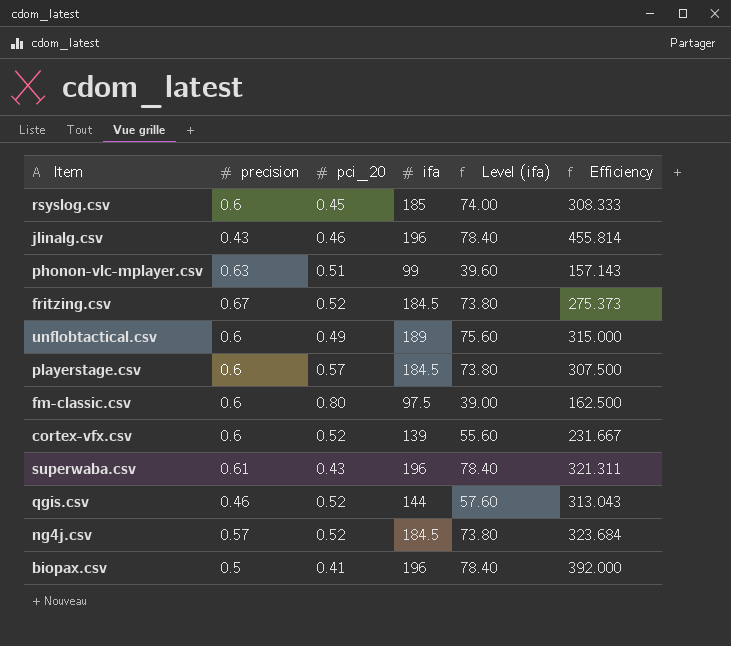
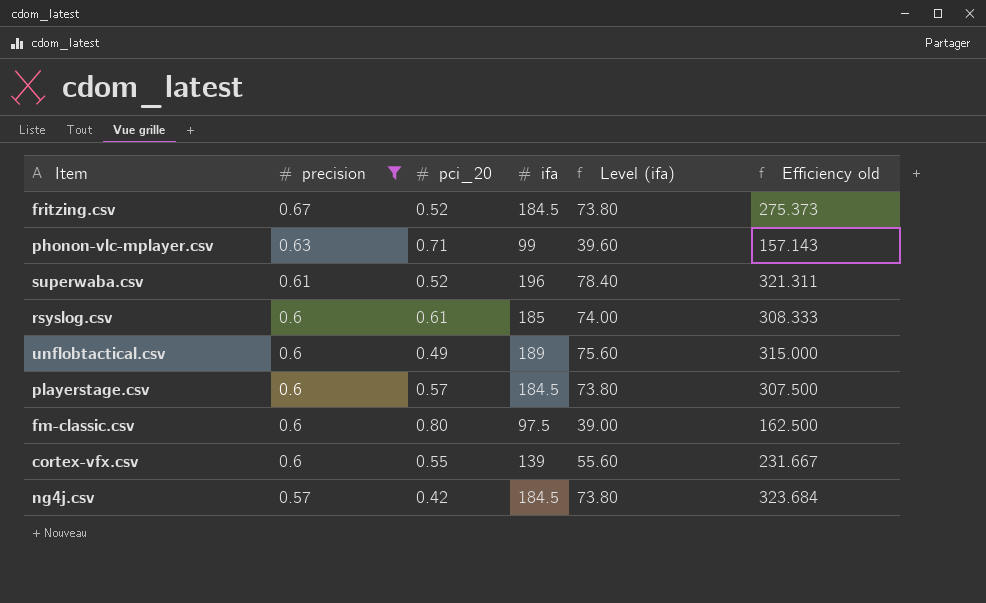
filter: none -> precision >= 0.57
row order: none -> precision descending
column name: Efficiency -> Efficiency old
phonon-vlc-mplayer.csv | pci_20: 0.51 -> 0.71
superwaba.csv | pci_20: 0.43 -> 0.52
rsyslog.csv | pci_20: 0.45 -> 0.61
cortex-vfx.csv | pci_20: 0.52 -> 0.55
ng4j.csv | pci_20: 0.52 -> 0.42

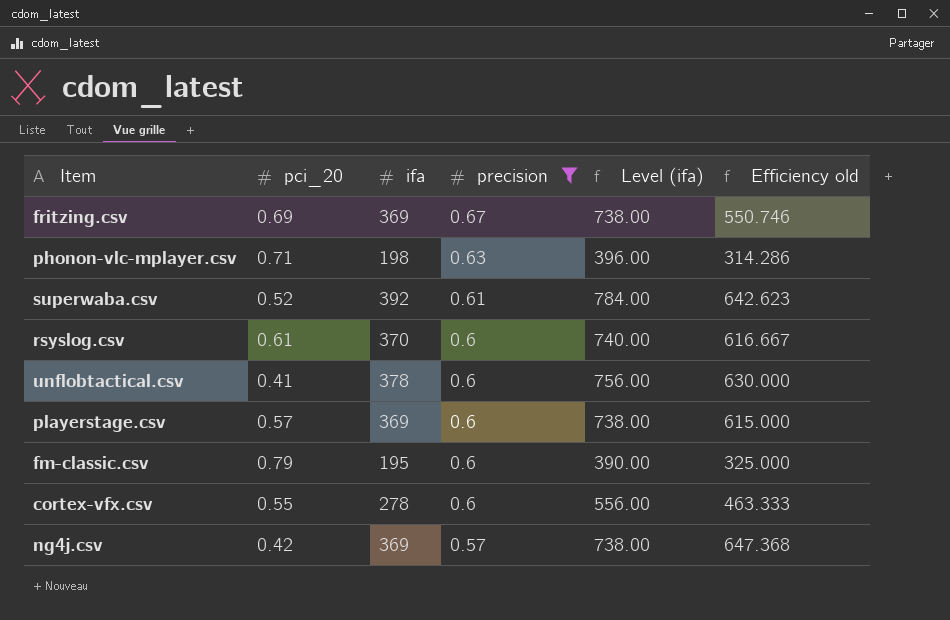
column precision | position: 2 -> 4
column Level (ifa) | formula: [ifa] * 0.4 -> [ifa] * 2
fritzing.csv | pci_20: 0.52 -> 0.69
fritzing.csv | ifa: 184.5 -> 369
fritzing.csv | Efficiency old: 275.373 -> 550.746
phonon-vlc-mplayer.csv | ifa: 99 -> 198
phonon-vlc-mplayer.csv | Efficiency old: 157.143 -> 314.286
superwaba.csv | ifa: 196 -> 392
superwaba.csv | Efficiency old: 321.311 -> 642.623
rsyslog.csv | ifa: 185 -> 370
rsyslog.csv | Efficiency old: 308.333 -> 616.667
unflobtactical.csv | pci_20: 0.49 -> 0.41
unflobtactical.csv | ifa: 189 -> 378
unflobtactical.csv | Efficiency old: 315.000 -> 630.000
playerstage.csv | ifa: 184.5 -> 369
playerstage.csv | Efficiency old: 307.500 -> 615.000
fm-classic.csv | pci_20: 0.80 -> 0.79
fm-classic.csv | ifa: 97.5 -> 195
fm-classic.csv | Efficiency old: 162.500 -> 325.000
cortex-vfx.csv | ifa: 139 -> 278
cortex-vfx.csv | Efficiency old: 231.667 -> 463.333
ng4j.csv | ifa: 184.5 -> 369
ng4j.csv | Efficiency old: 323.684 -> 647.368

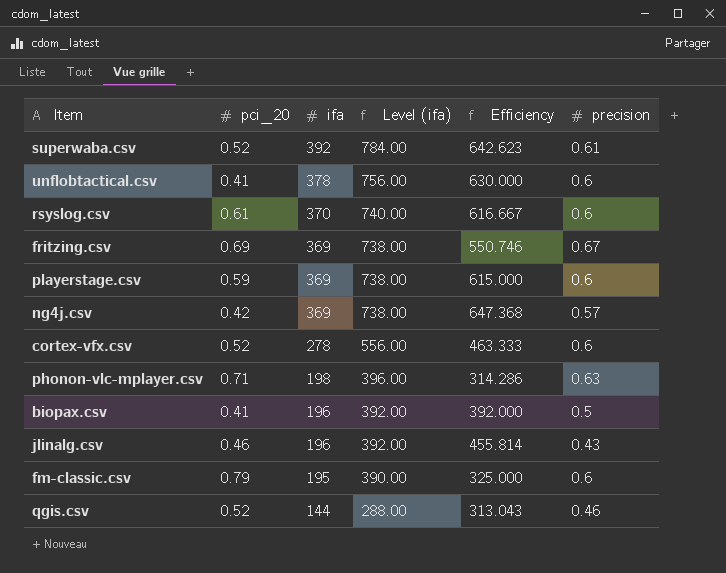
filter: precision >= 0.57 -> none
row order: precision descending -> ifa descending
column name: Efficiency old -> Efficiency
column precision | position: 4 -> 6
playerstage.csv | pci_20: 0.57 -> 0.59
cortex-vfx.csv | pci_20: 0.55 -> 0.52

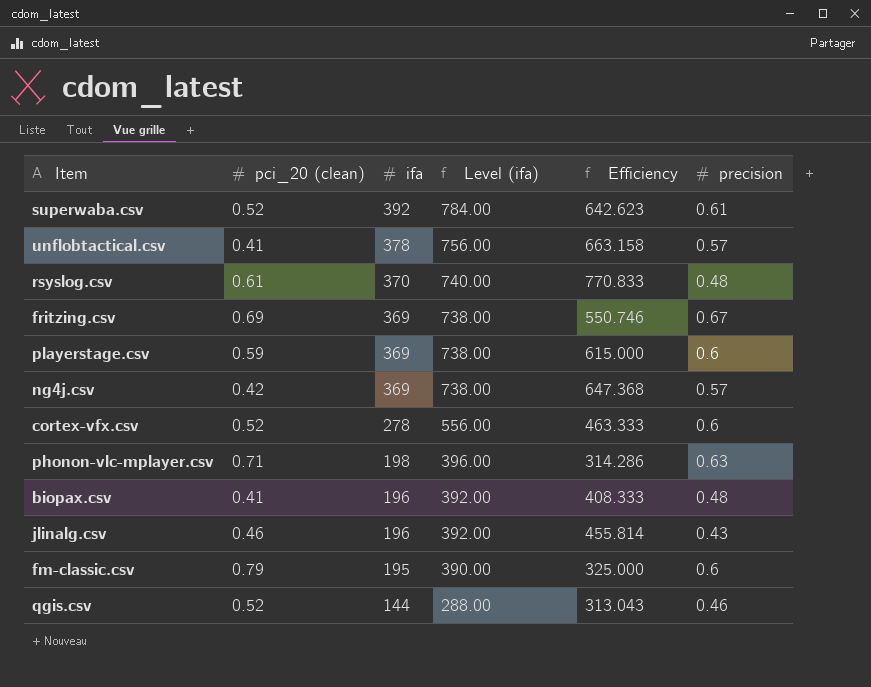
column name: pci_20 -> pci_20 (clean)
unflobtactical.csv | Efficiency: 630.000 -> 663.158
unflobtactical.csv | precision: 0.6 -> 0.57
rsyslog.csv | Efficiency: 616.667 -> 770.833
rsyslog.csv | precision: 0.6 -> 0.48
biopax.csv | Efficiency: 392.000 -> 408.333
biopax.csv | precision: 0.5 -> 0.48

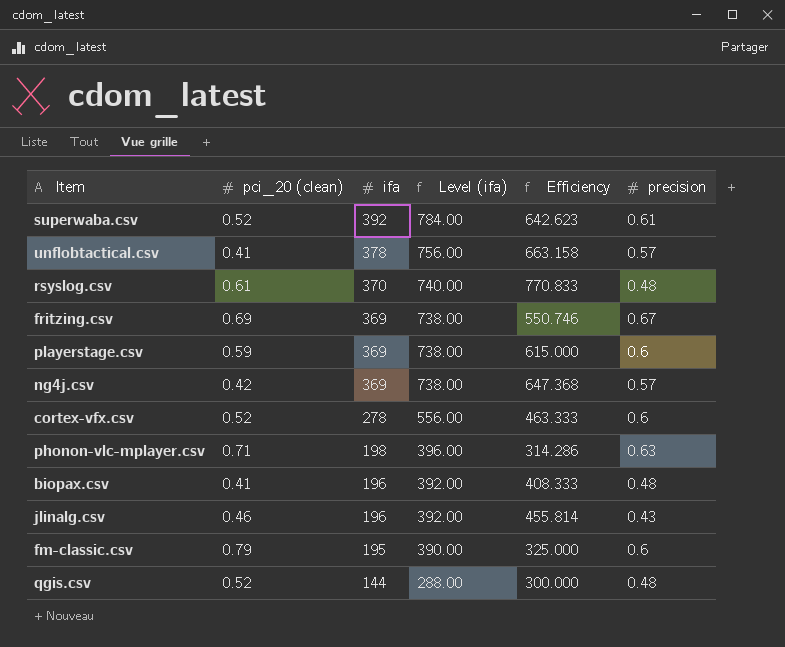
qgis.csv | Efficiency: 313.043 -> 300.000
qgis.csv | precision: 0.46 -> 0.48

